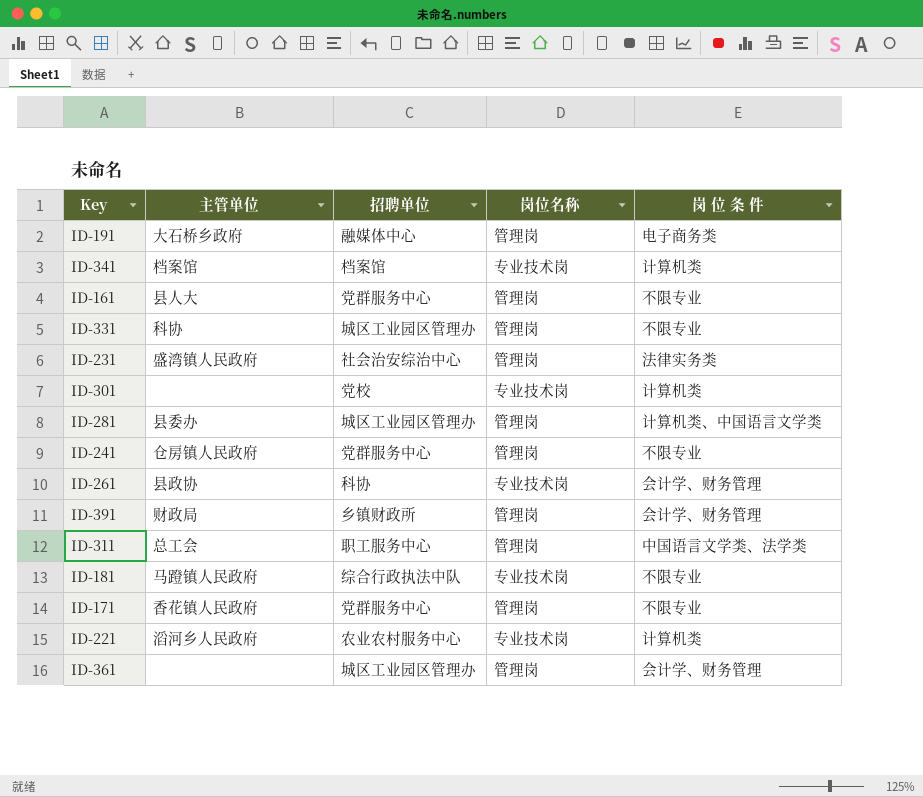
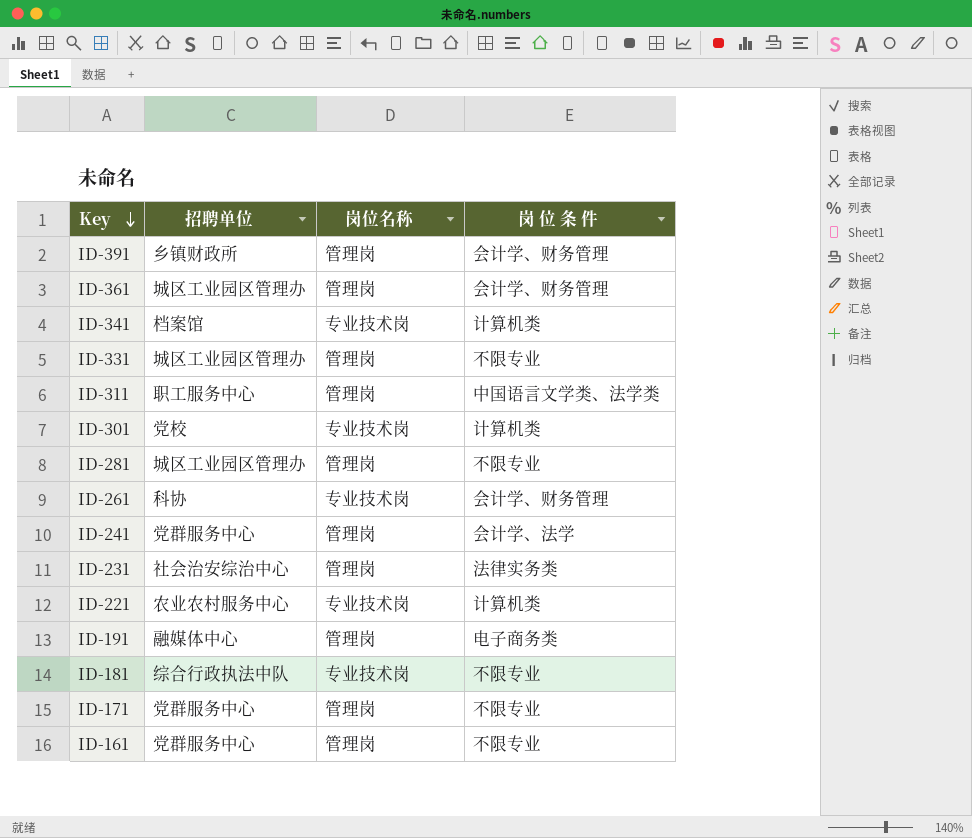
row order: none -> Key descending
column 主管单位 | position: 2 -> none
ID-281 | 岗 位 条 件: 计算机类、中国语言文学类 -> 不限专业
ID-241 | 岗 位 条 件: 不限专业 -> 会计学、法学

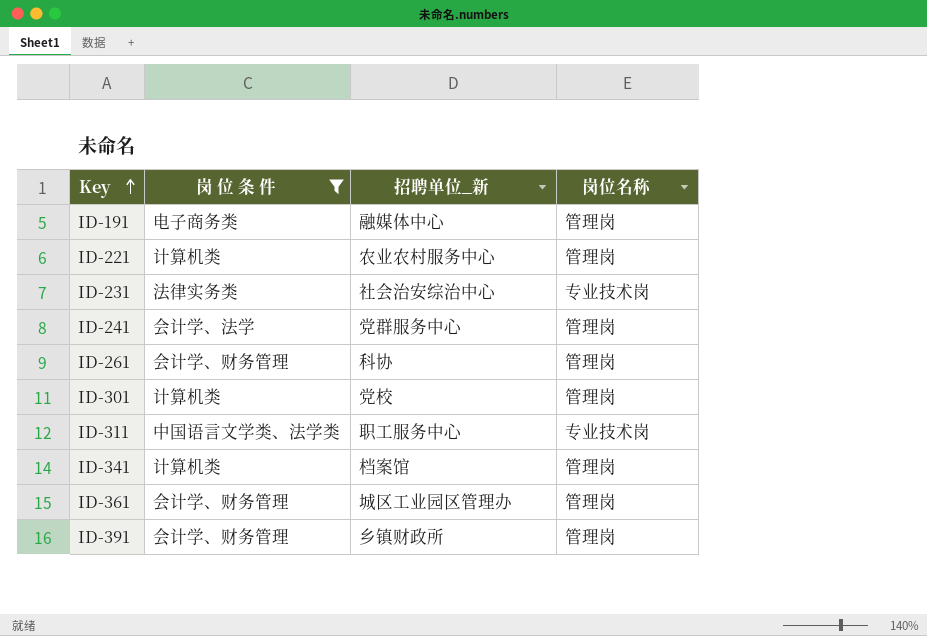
filter: none -> 岗 位 条 件 != 不限专业
row order: Key descending -> Key ascending
column 岗 位 条 件 | position: 4 -> 2
column name: 招聘单位 -> 招聘单位_新
ID-221 | 岗位名称: 专业技术岗 -> 管理岗
ID-231 | 岗位名称: 管理岗 -> 专业技术岗
ID-261 | 岗位名称: 专业技术岗 -> 管理岗
ID-301 | 岗位名称: 专业技术岗 -> 管理岗
ID-311 | 岗位名称: 管理岗 -> 专业技术岗
ID-341 | 岗位名称: 专业技术岗 -> 管理岗

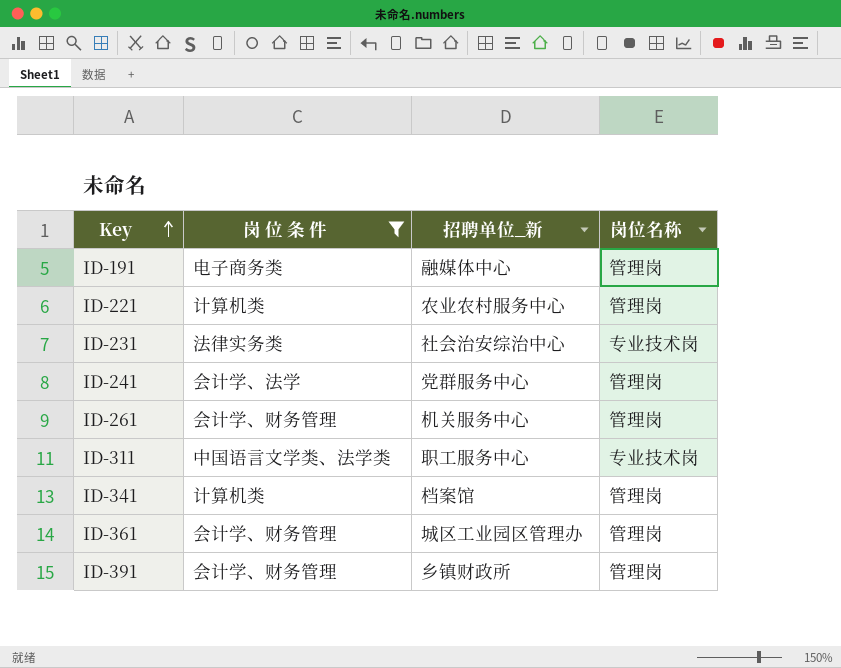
row ID-301: 计算机类 | 党校 | 管理岗 -> none
ID-261 | 招聘单位_新: 科协 -> 机关服务中心

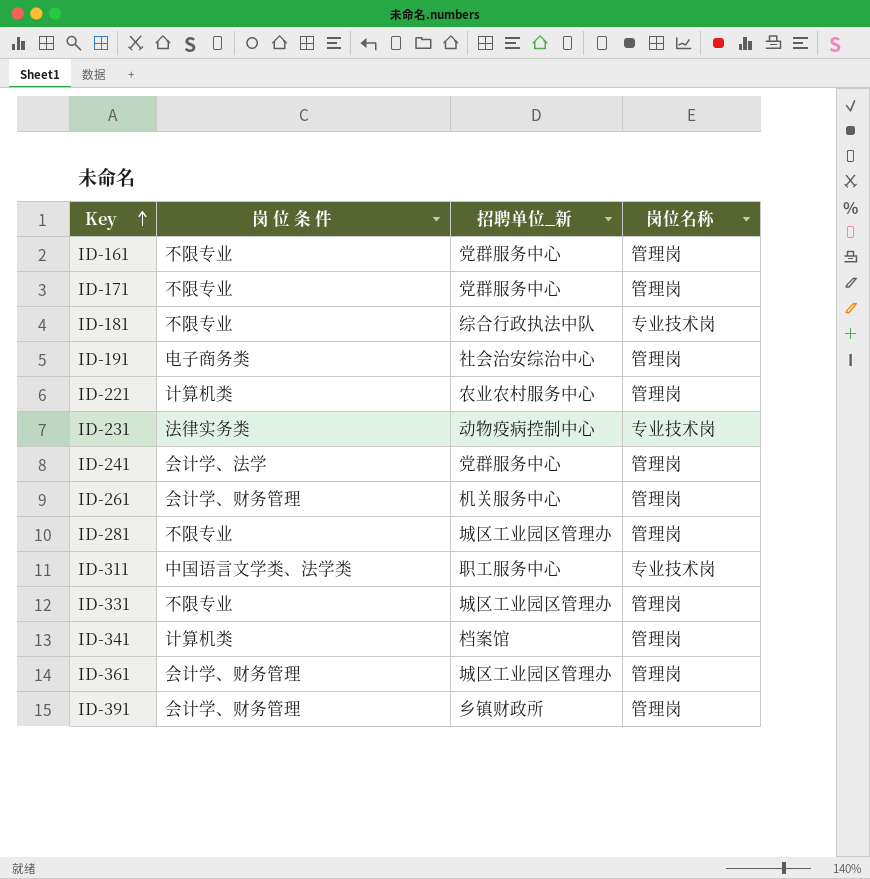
filter: 岗 位 条 件 != 不限专业 -> none
ID-191 | 招聘单位_新: 融媒体中心 -> 社会治安综治中心
ID-231 | 招聘单位_新: 社会治安综治中心 -> 动物疫病控制中心

